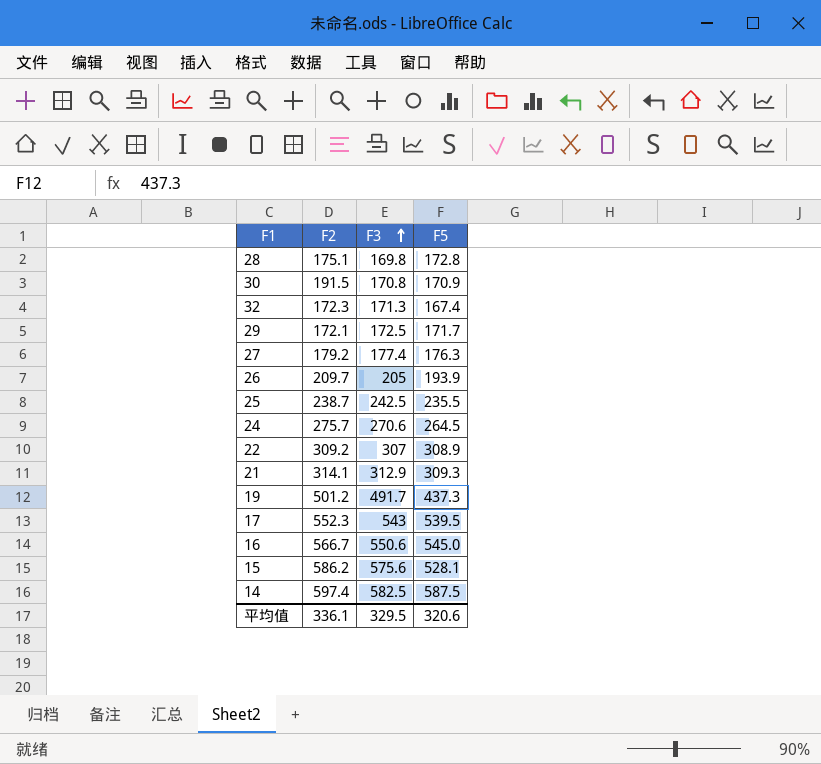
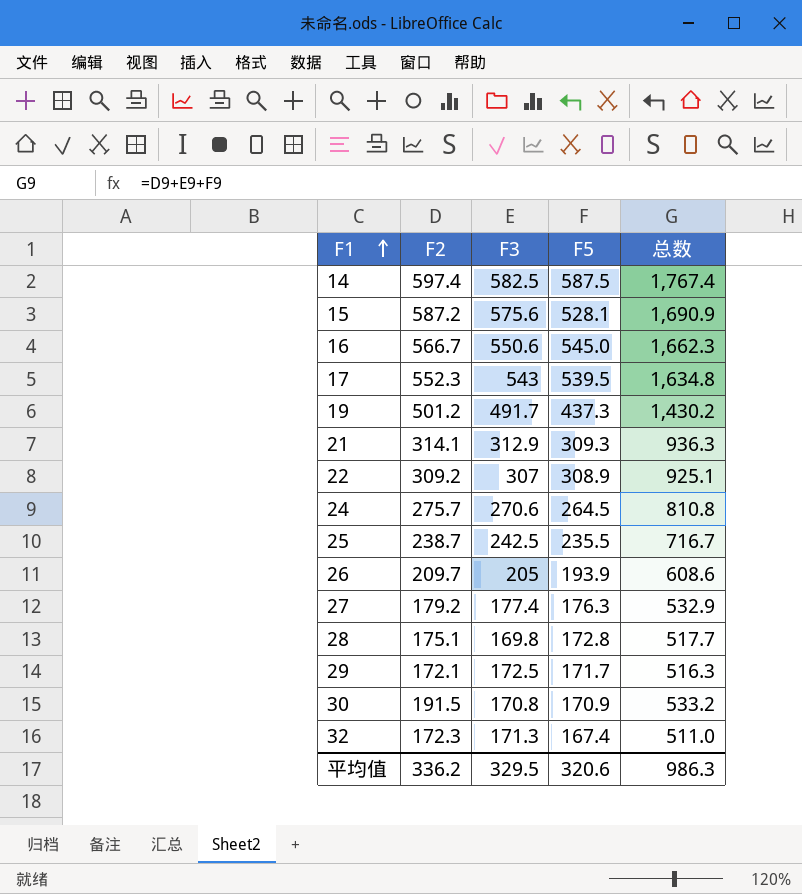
row order: F3 ascending -> F1 ascending
column 总数 | formula: none -> [F2] + [F3] + [F5]
15 | F2: 586.2 -> 587.2
平均值 | F2: 336.1 -> 336.2

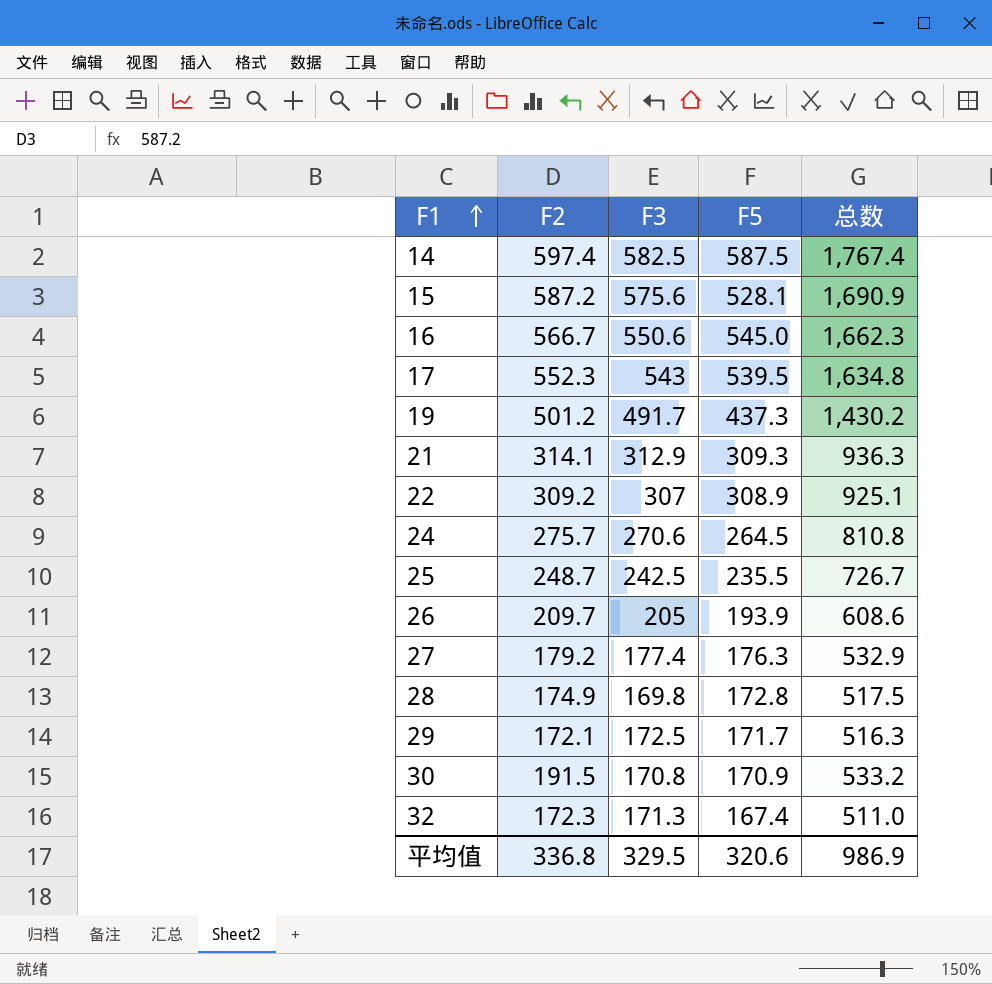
25 | F2: 238.7 -> 248.7
25 | 总数: 716.7 -> 726.7
28 | F2: 175.1 -> 174.9
28 | 总数: 517.7 -> 517.5
平均值 | F2: 336.2 -> 336.8
平均值 | 总数: 986.3 -> 986.9

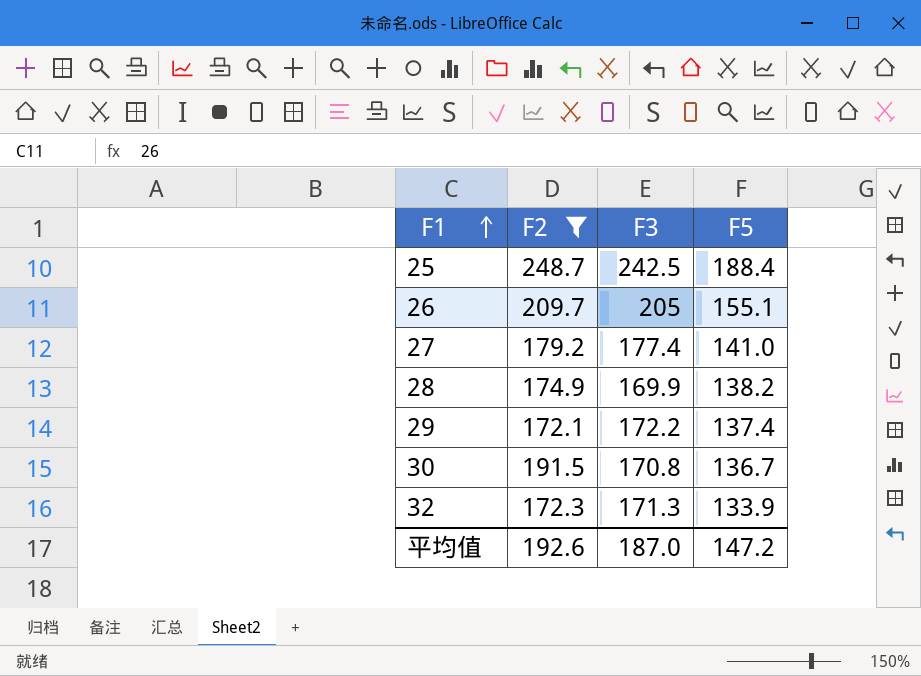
filter: none -> F2 <= 248.7
column 总数 | formula: [F2] + [F3] + [F5] -> none
25 | F5: 235.5 -> 188.4
26 | F5: 193.9 -> 155.1
27 | F5: 176.3 -> 141.0
28 | F3: 169.8 -> 169.9
28 | F5: 172.8 -> 138.2
29 | F3: 172.5 -> 172.2
29 | F5: 171.7 -> 137.4
30 | F5: 170.9 -> 136.7
32 | F5: 167.4 -> 133.9
平均值 | F2: 336.8 -> 192.6
平均值 | F3: 329.5 -> 187.0
平均值 | F5: 320.6 -> 147.2

